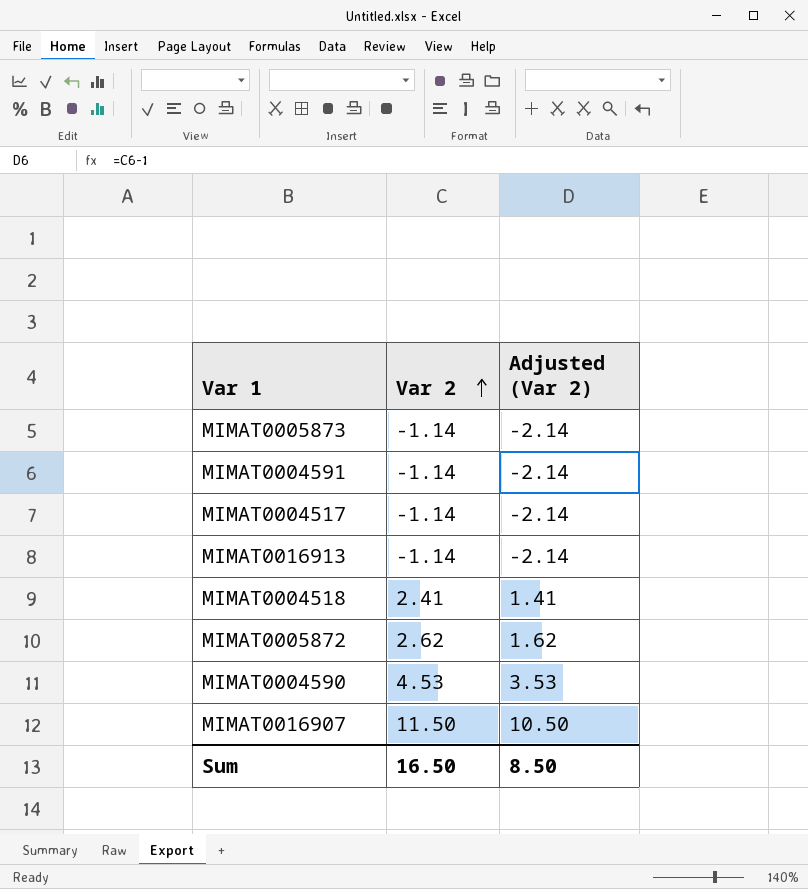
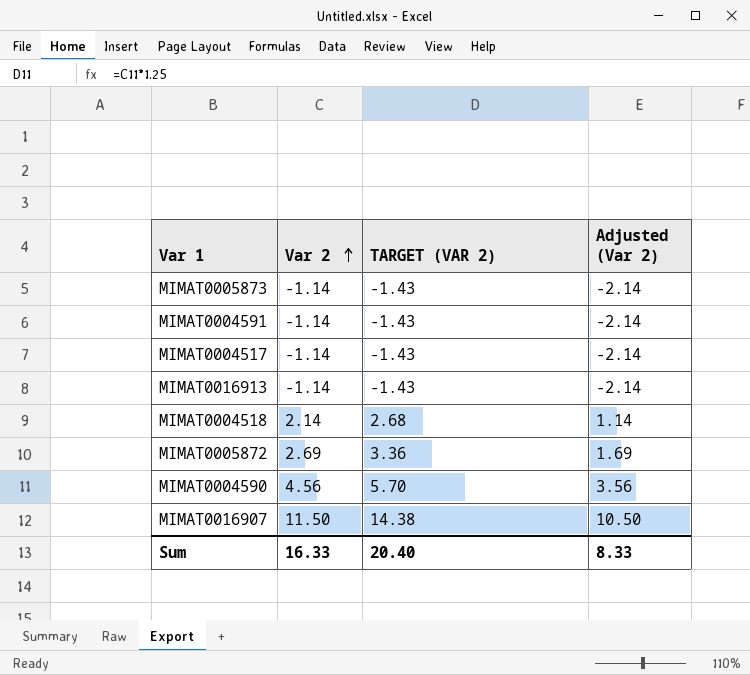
column TARGET (VAR 2) | formula: none -> [Var 2] * 1.25
MIMAT0004518 | Var 2: 2.41 -> 2.14
MIMAT0004518 | Adjusted (Var 2): 1.41 -> 1.14
MIMAT0005872 | Var 2: 2.62 -> 2.69
MIMAT0005872 | Adjusted (Var 2): 1.62 -> 1.69
MIMAT0004590 | Var 2: 4.53 -> 4.56
MIMAT0004590 | Adjusted (Var 2): 3.53 -> 3.56
Sum | Var 2: 16.50 -> 16.33
Sum | Adjusted (Var 2): 8.50 -> 8.33

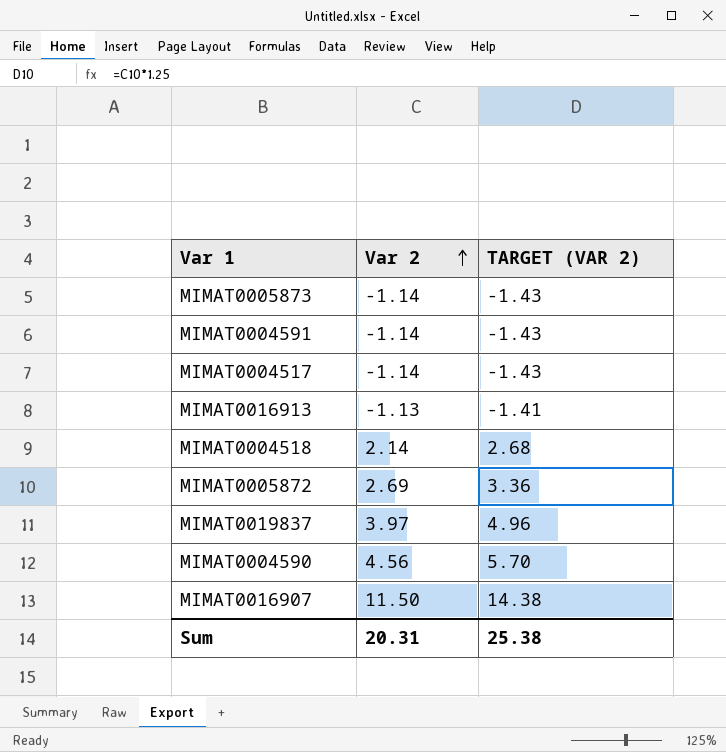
column Adjusted (Var 2) | formula: [Var 2] - 1 -> none
MIMAT0016913 | Var 2: -1.14 -> -1.13
MIMAT0016913 | TARGET (VAR 2): -1.43 -> -1.41
row MIMAT0019837: none -> 3.97 | 4.96
Sum | Var 2: 16.33 -> 20.31
Sum | TARGET (VAR 2): 20.40 -> 25.38

